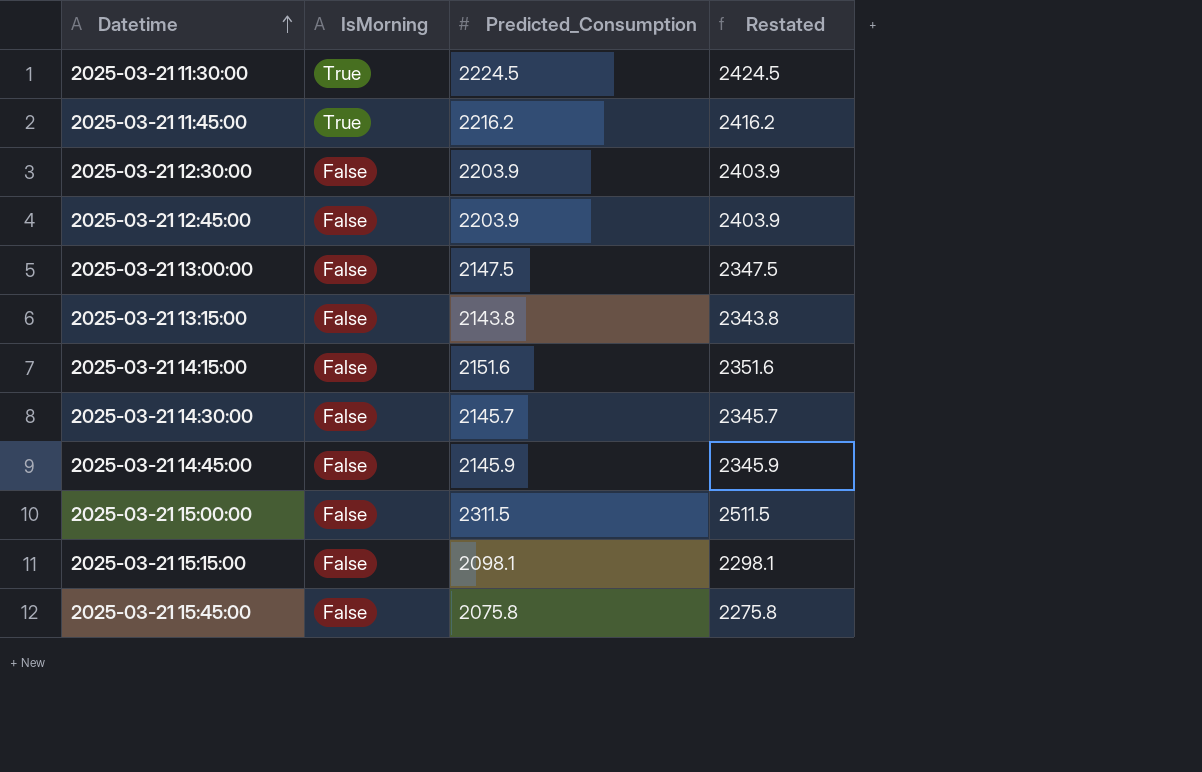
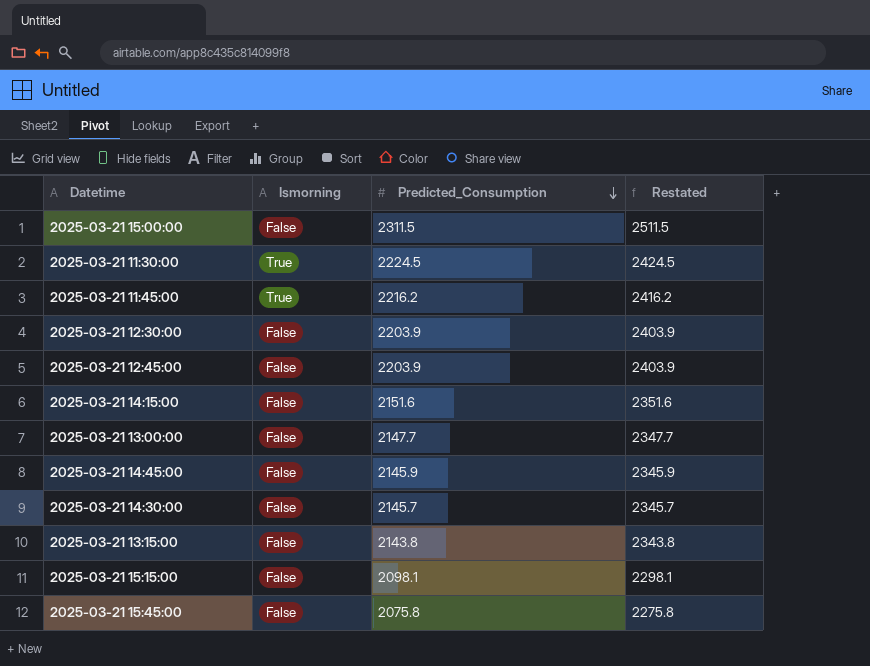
row order: Datetime ascending -> Predicted_Consumption descending
column name: IsMorning -> Ismorning
2025-03-21 13:00:00 | Predicted_Consumption: 2147.5 -> 2147.7
2025-03-21 13:00:00 | Restated: 2347.5 -> 2347.7

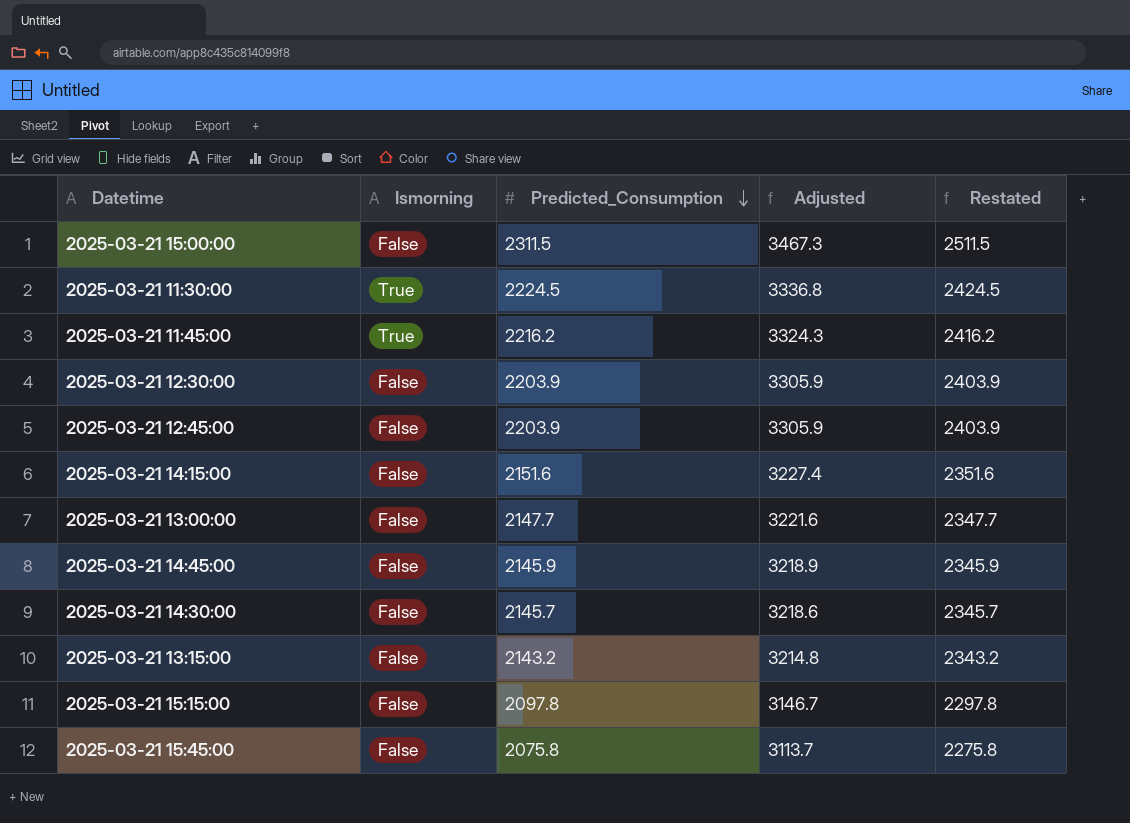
column Adjusted | formula: none -> [Predicted_Consumption] * 1.5
2025-03-21 13:15:00 | Predicted_Consumption: 2143.8 -> 2143.2
2025-03-21 13:15:00 | Restated: 2343.8 -> 2343.2
2025-03-21 15:15:00 | Predicted_Consumption: 2098.1 -> 2097.8
2025-03-21 15:15:00 | Restated: 2298.1 -> 2297.8

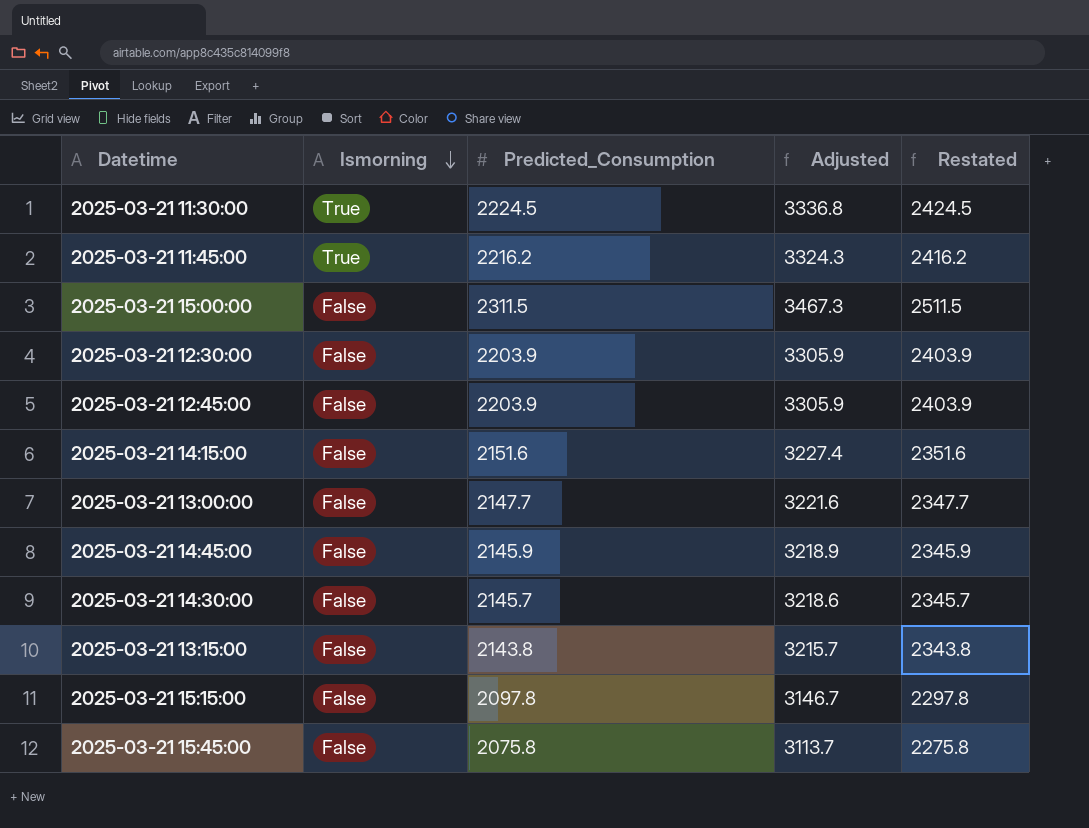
row order: Predicted_Consumption descending -> Ismorning descending
2025-03-21 13:15:00 | Predicted_Consumption: 2143.2 -> 2143.8
2025-03-21 13:15:00 | Adjusted: 3214.8 -> 3215.7
2025-03-21 13:15:00 | Restated: 2343.2 -> 2343.8

